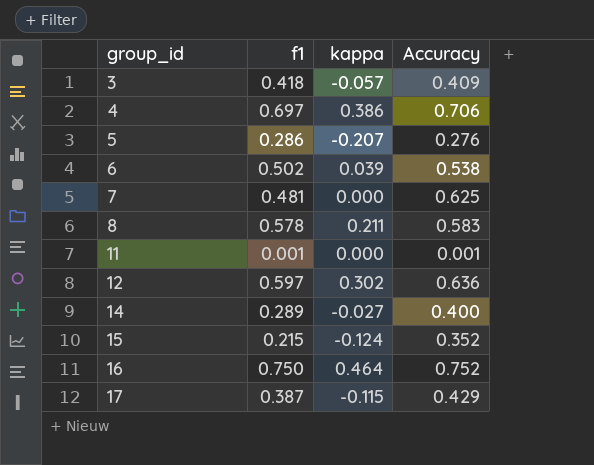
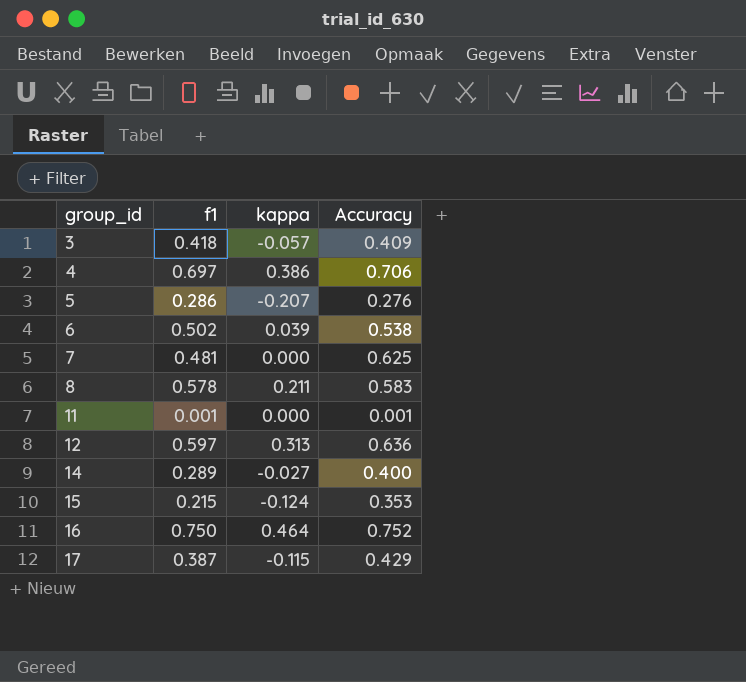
12 | kappa: 0.302 -> 0.313
15 | Accuracy: 0.352 -> 0.353

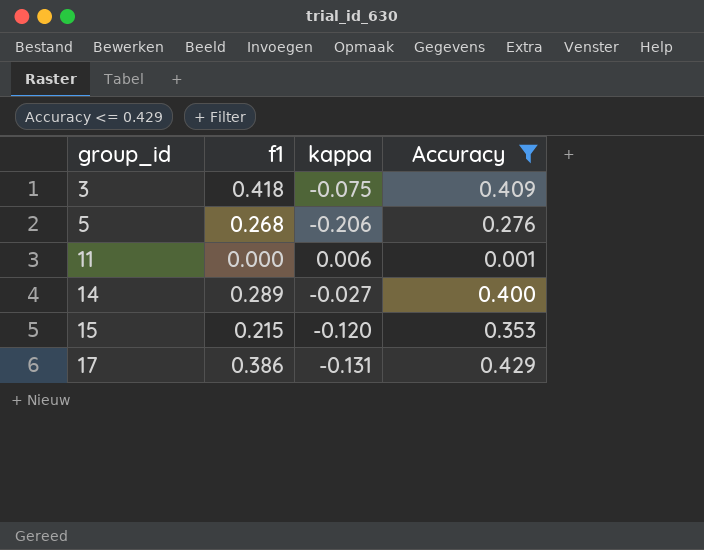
filter: none -> Accuracy <= 0.429
3 | kappa: -0.057 -> -0.075
5 | f1: 0.286 -> 0.268
5 | kappa: -0.207 -> -0.206
11 | f1: 0.001 -> 0.000
11 | kappa: 0.000 -> 0.006
15 | kappa: -0.124 -> -0.120
17 | f1: 0.387 -> 0.386
17 | kappa: -0.115 -> -0.131

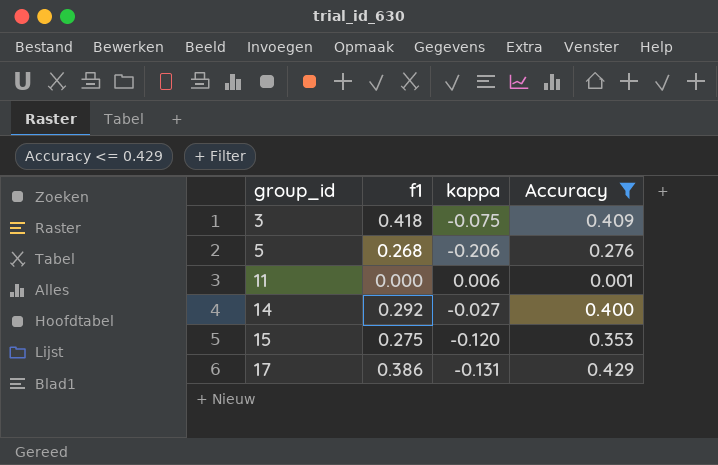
14 | f1: 0.289 -> 0.292
15 | f1: 0.215 -> 0.275

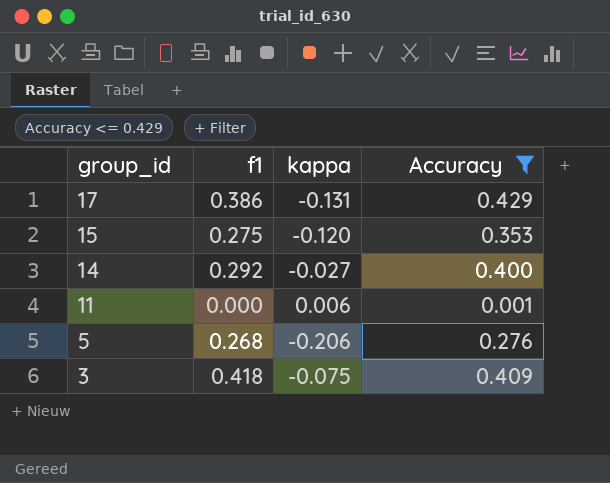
row order: group_id ascending -> group_id descending

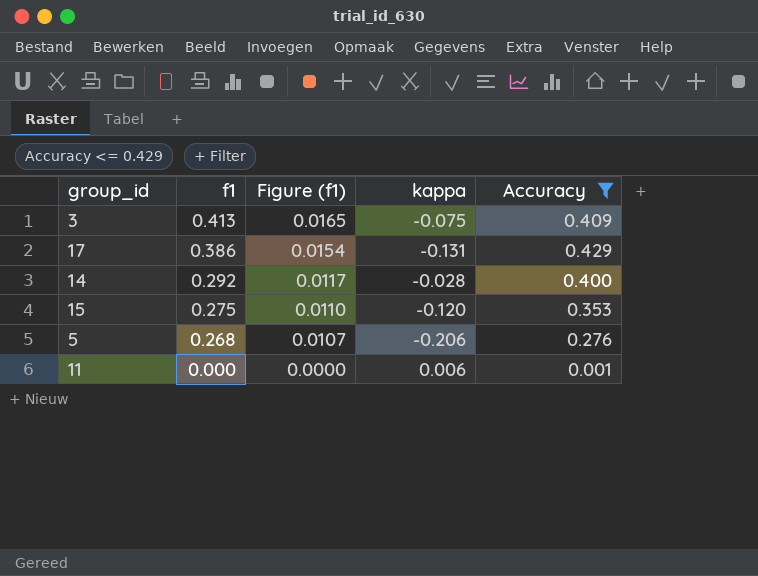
row order: group_id descending -> f1 descending
column Figure (f1) | formula: none -> [f1] * 0.04
3 | f1: 0.418 -> 0.413
14 | kappa: -0.027 -> -0.028

